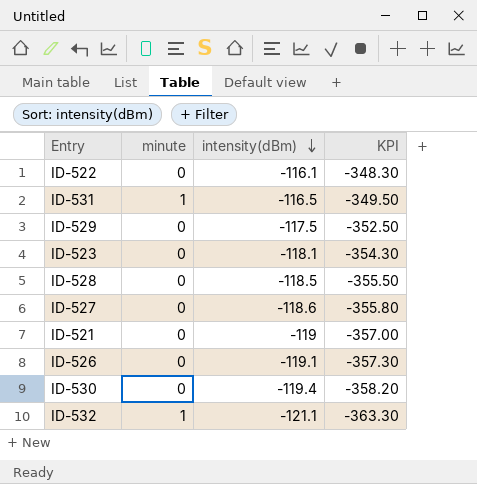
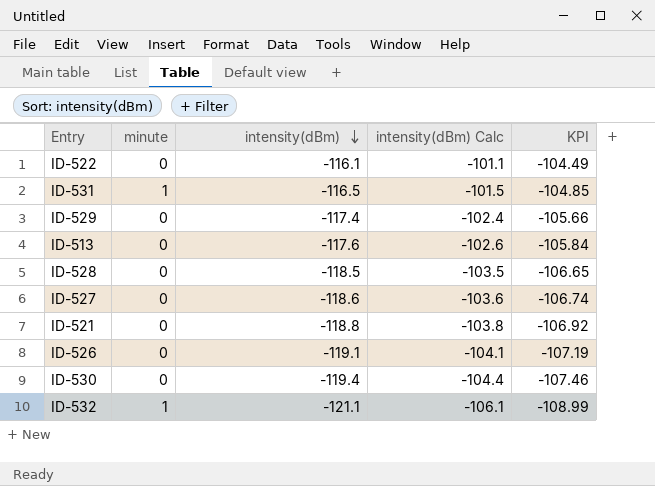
column intensity(dBm) Calc | formula: none -> [intensity(dBm)] + 15
column KPI | formula: [intensity(dBm)] * 3 -> [intensity(dBm)] * 0.9
row ID-523: 0 | -118.1 | -354.30 -> none
ID-529 | intensity(dBm): -117.5 -> -117.4
row ID-513: none -> 0 | -117.6 | -102.6 | -105.84
ID-521 | intensity(dBm): -119 -> -118.8

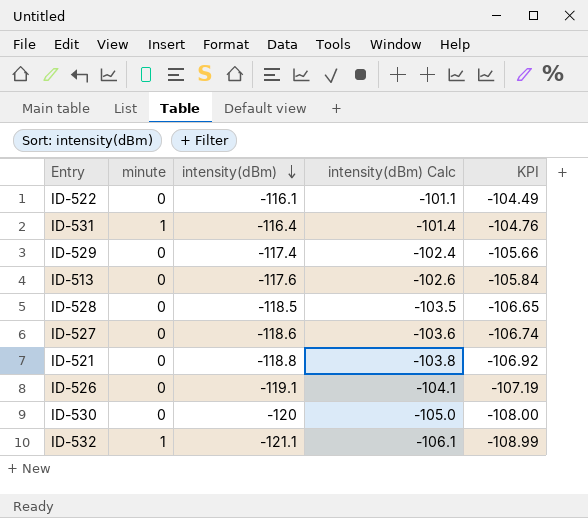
ID-531 | intensity(dBm): -116.5 -> -116.4
ID-531 | intensity(dBm) Calc: -101.5 -> -101.4
ID-531 | KPI: -104.85 -> -104.76
ID-530 | intensity(dBm): -119.4 -> -120
ID-530 | intensity(dBm) Calc: -104.4 -> -105.0
ID-530 | KPI: -107.46 -> -108.00

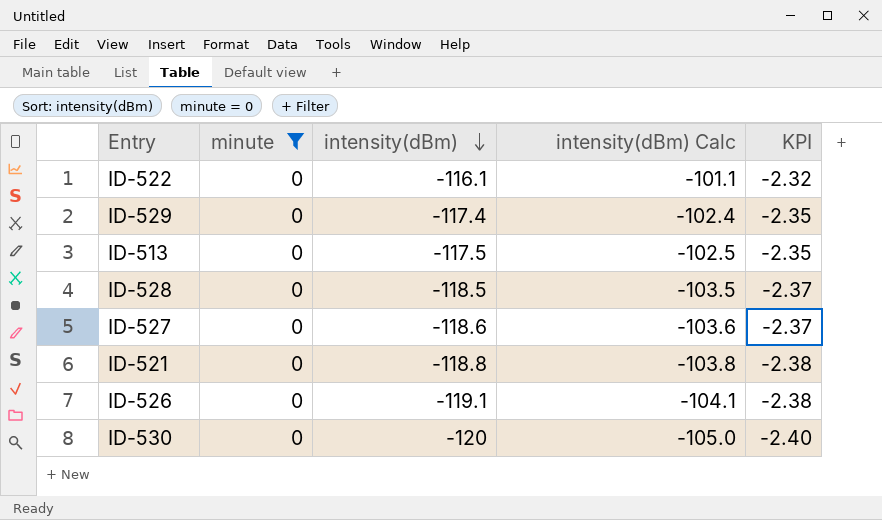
filter: none -> minute = 0
column KPI | formula: [intensity(dBm)] * 0.9 -> [intensity(dBm)] * 0.02
ID-513 | intensity(dBm): -117.6 -> -117.5
ID-513 | intensity(dBm) Calc: -102.6 -> -102.5

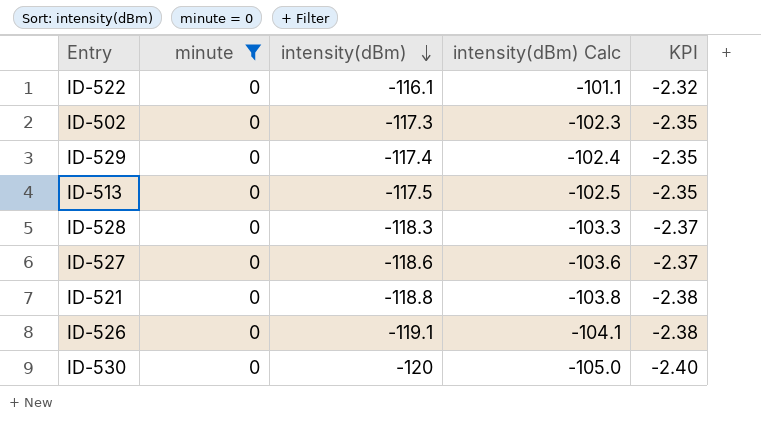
row ID-502: none -> 0 | -117.3 | -102.3 | -2.35
ID-528 | intensity(dBm): -118.5 -> -118.3
ID-528 | intensity(dBm) Calc: -103.5 -> -103.3

